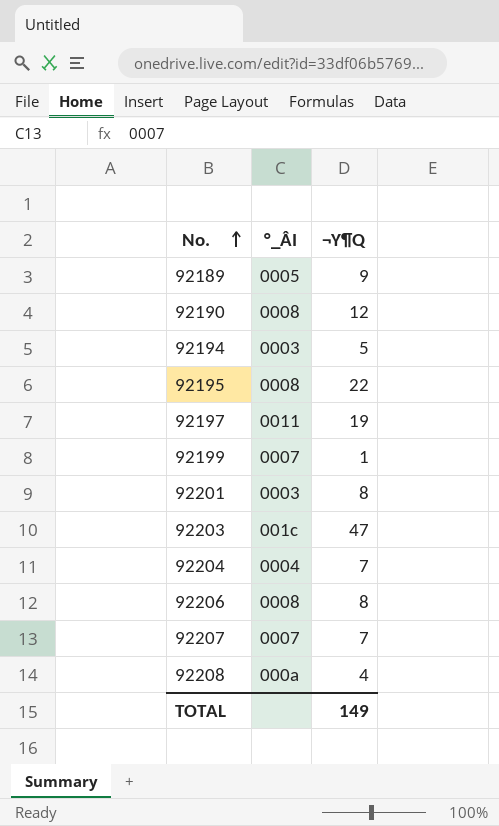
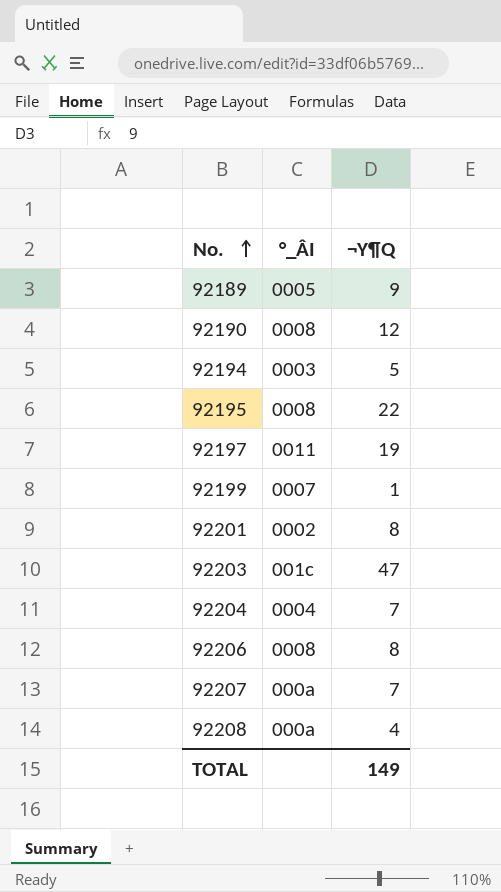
92201 | °_ÂI: 0003 -> 0002
92207 | °_ÂI: 0007 -> 000a

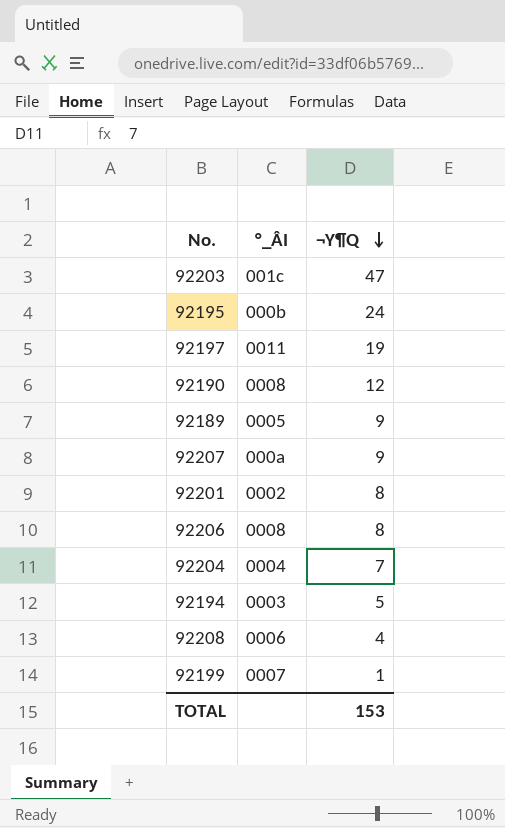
row order: No. ascending -> ¬Y¶Q descending
92195 | °_ÂI: 0008 -> 000b
92195 | ¬Y¶Q: 22 -> 24
92207 | ¬Y¶Q: 7 -> 9
92208 | °_ÂI: 000a -> 0006
TOTAL | ¬Y¶Q: 149 -> 153

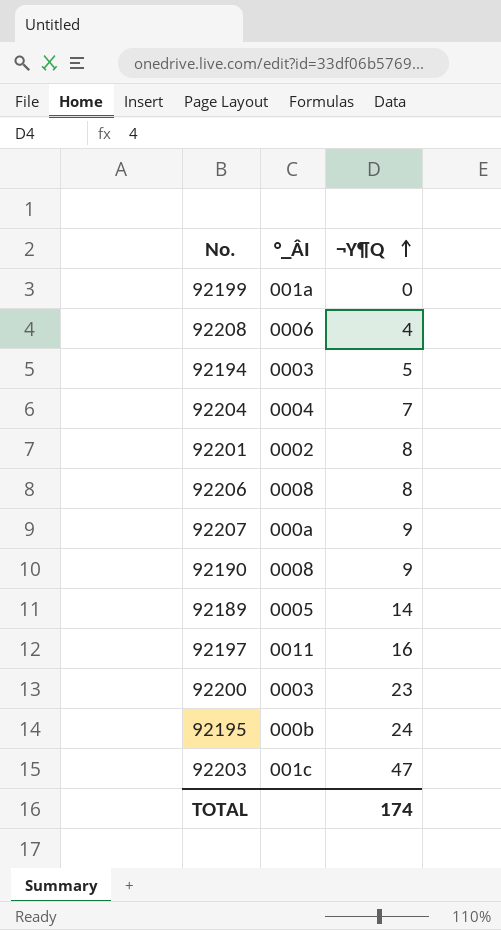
row order: ¬Y¶Q descending -> ¬Y¶Q ascending
92199 | °_ÂI: 0007 -> 001a
92199 | ¬Y¶Q: 1 -> 0
92190 | ¬Y¶Q: 12 -> 9
92189 | ¬Y¶Q: 9 -> 14
92197 | ¬Y¶Q: 19 -> 16
row 92200: none -> 0003 | 23
TOTAL | ¬Y¶Q: 153 -> 174

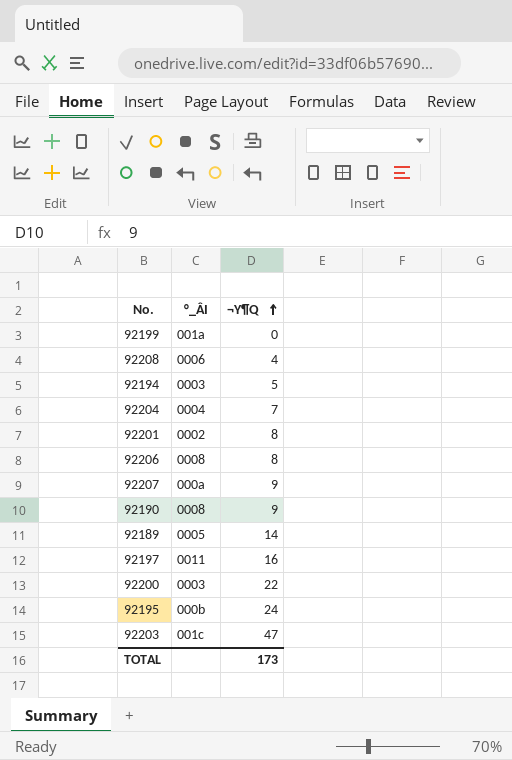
92200 | ¬Y¶Q: 23 -> 22
TOTAL | ¬Y¶Q: 174 -> 173

